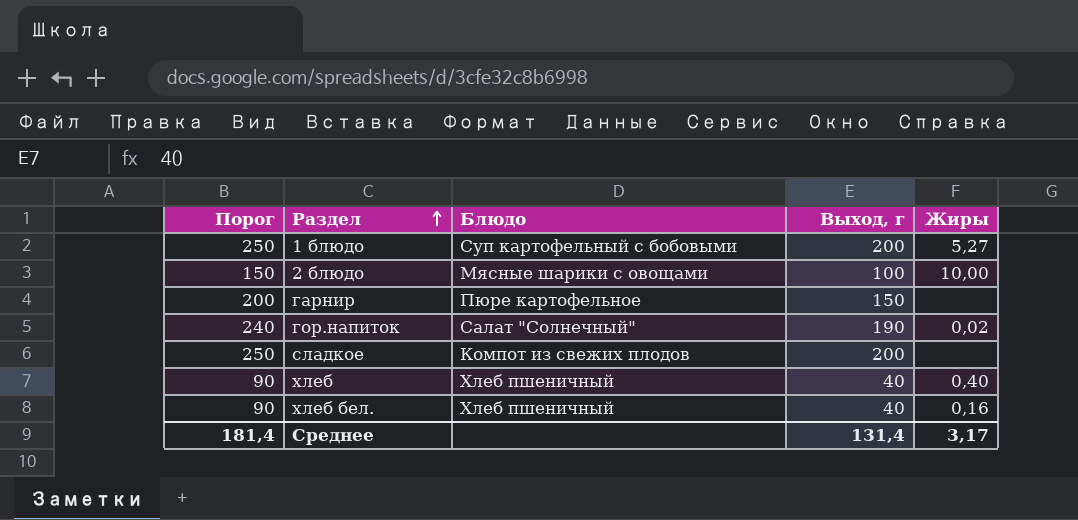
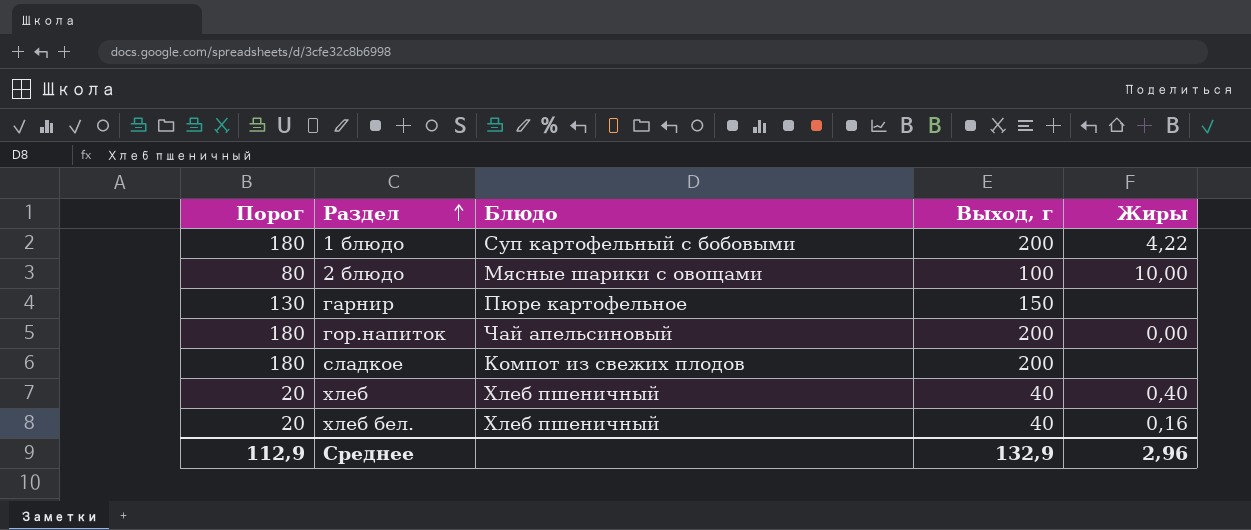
column Порог | formula: [Выход, г] + 50 -> [Выход, г] - 20
1 блюдо | Жиры: 5,27 -> 4,22
гор.напиток | Блюдо: Салат "Солнечный" -> Чай апельсиновый
гор.напиток | Выход, г: 190 -> 200
гор.напиток | Жиры: 0,02 -> 0,00
Среднее | Порог: 181,4 -> 112,9
Среднее | Выход, г: 131,4 -> 132,9
Среднее | Жиры: 3,17 -> 2,96

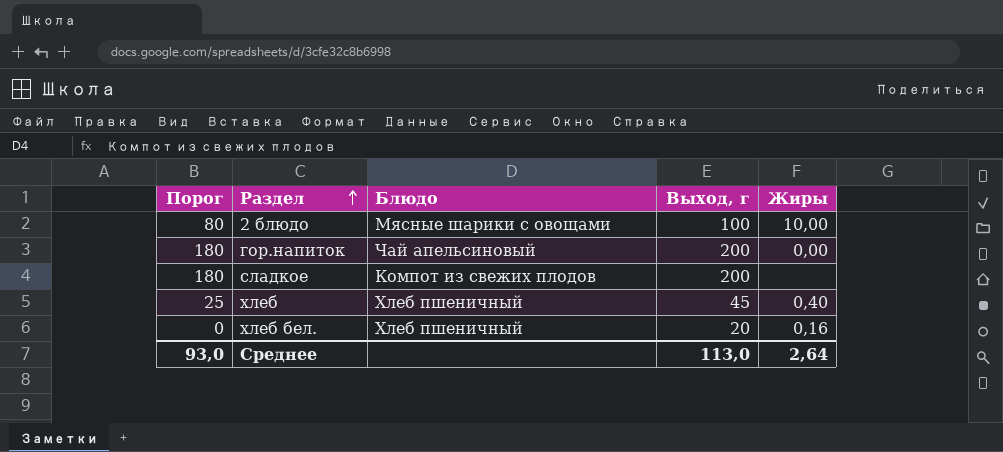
row 1 блюдо: 180 | Суп картофельный с бобовыми | 200 | 4,22 -> none
row гарнир: 130 | Пюре картофельное | 150 | none -> none
хлеб | Порог: 20 -> 25
хлеб | Выход, г: 40 -> 45
хлеб бел. | Порог: 20 -> 0
хлеб бел. | Выход, г: 40 -> 20
Среднее | Порог: 112,9 -> 93,0
Среднее | Выход, г: 132,9 -> 113,0
Среднее | Жиры: 2,96 -> 2,64

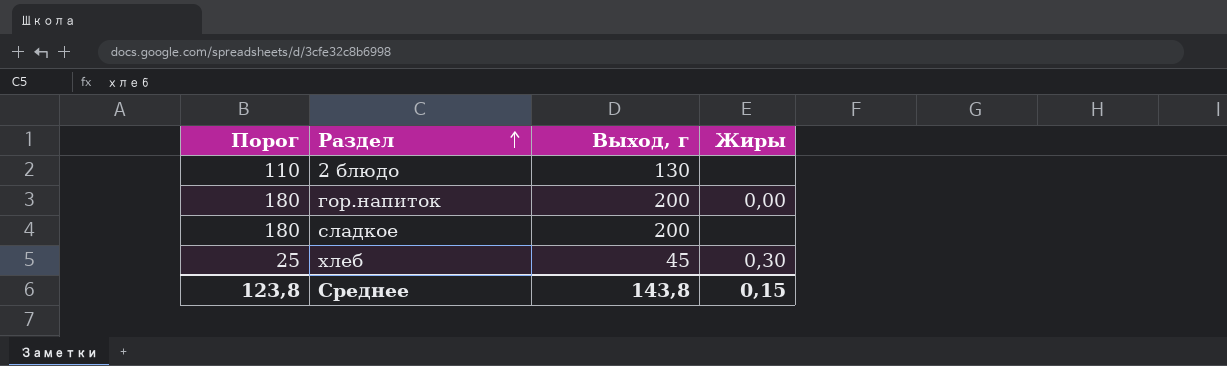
column Блюдо | position: 3 -> none
row хлеб бел.: 0 | Хлеб пшеничный | 20 | 0,16 -> none
2 блюдо | Порог: 80 -> 110
2 блюдо | Выход, г: 100 -> 130
2 блюдо | Жиры: 10,00 -> none
хлеб | Жиры: 0,40 -> 0,30
Среднее | Порог: 93,0 -> 123,8
Среднее | Выход, г: 113,0 -> 143,8
Среднее | Жиры: 2,64 -> 0,15

